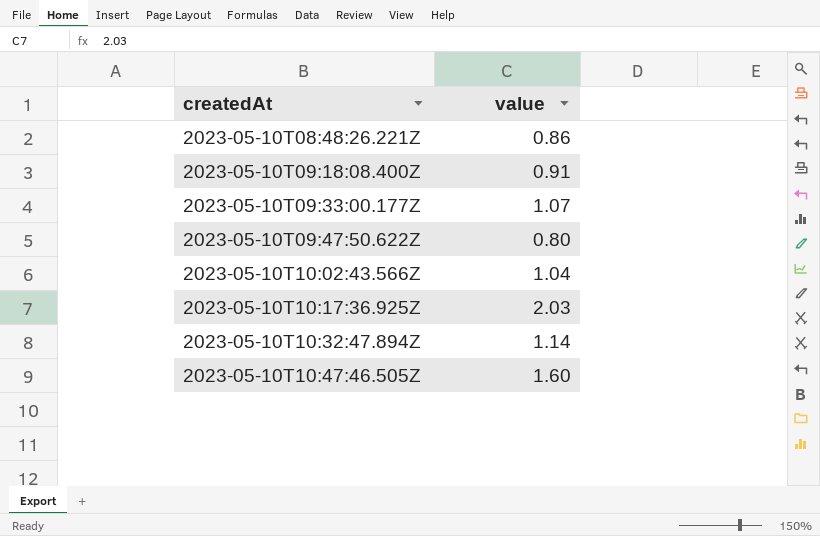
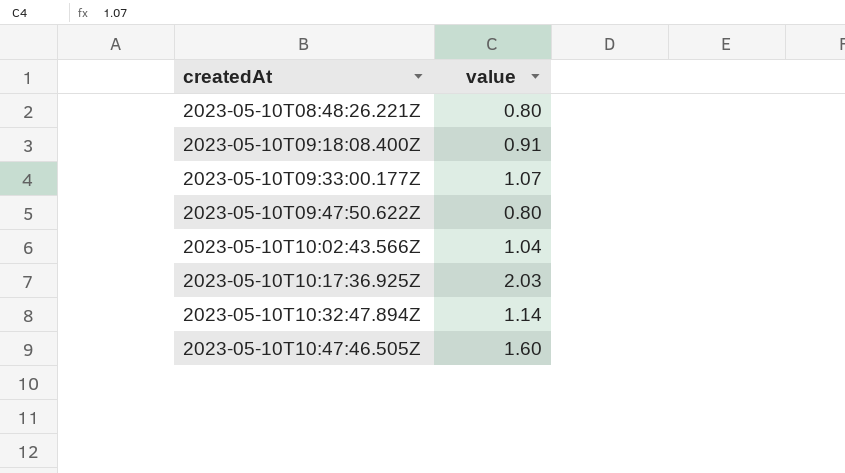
2023-05-10T08:48:26.221Z | value: 0.86 -> 0.80

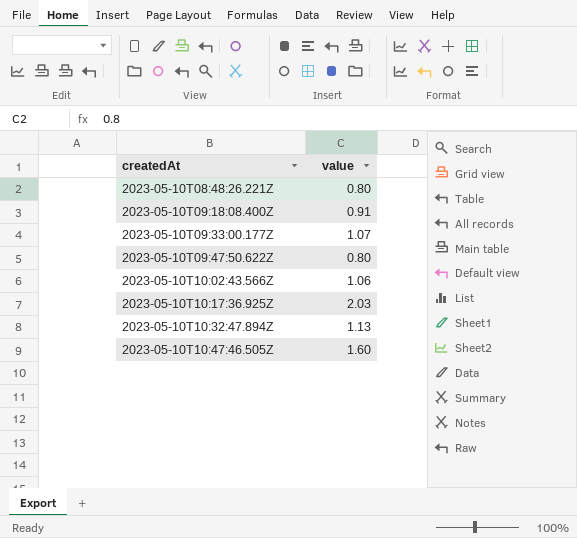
2023-05-10T10:02:43.566Z | value: 1.04 -> 1.06
2023-05-10T10:32:47.894Z | value: 1.14 -> 1.13

